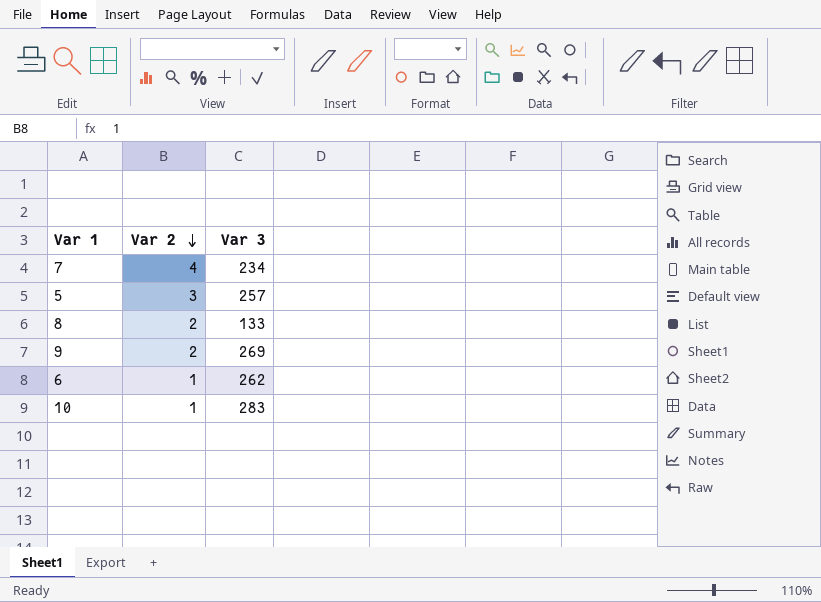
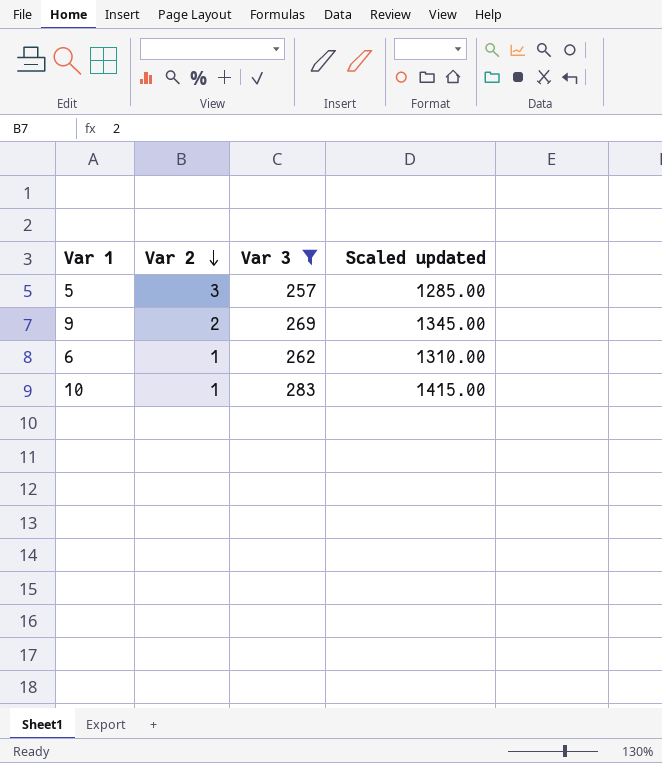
filter: none -> Var 3 >= 257
column Scaled updated | formula: none -> [Var 3] * 5

